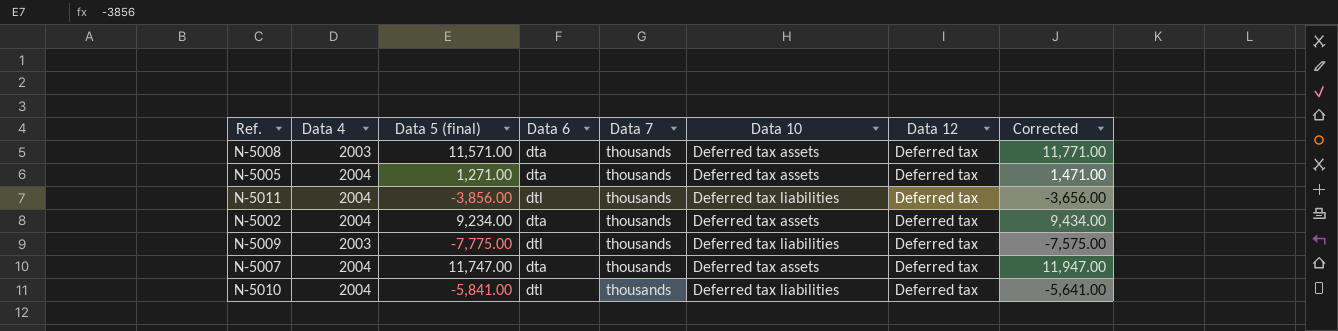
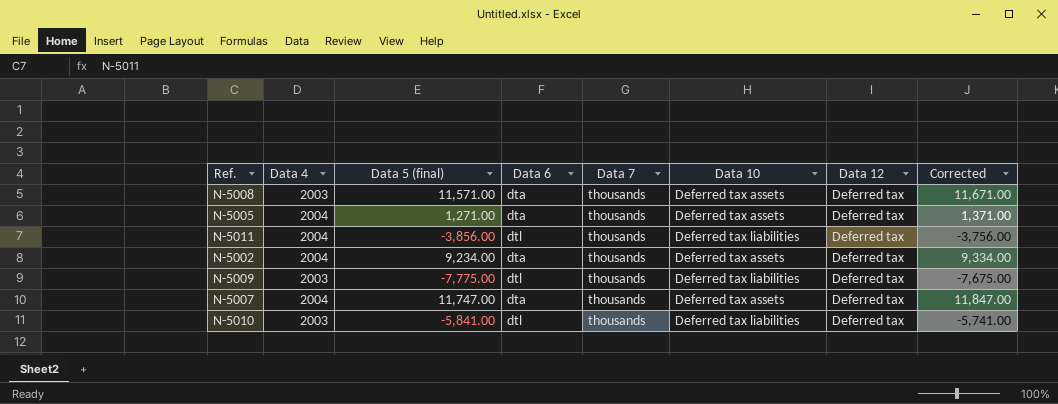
column Corrected | formula: [Data 5 (final)] + 200 -> [Data 5 (final)] + 100
N-5010 | Data 4: 2004 -> 2003

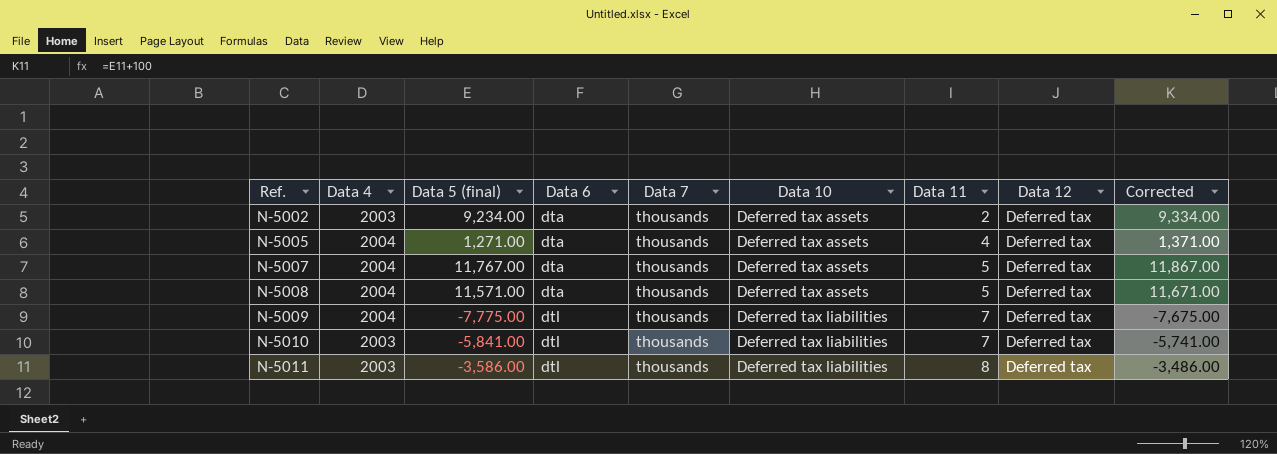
row order: none -> Ref. ascending
column Data 11 | position: none -> 7
N-5002 | Data 4: 2004 -> 2003
N-5007 | Data 5 (final): 11,747.00 -> 11,767.00
N-5007 | Corrected: 11,847.00 -> 11,867.00
N-5008 | Data 4: 2003 -> 2004
N-5009 | Data 4: 2003 -> 2004
N-5011 | Data 4: 2004 -> 2003
N-5011 | Data 5 (final): -3,856.00 -> -3,586.00
N-5011 | Corrected: -3,756.00 -> -3,486.00

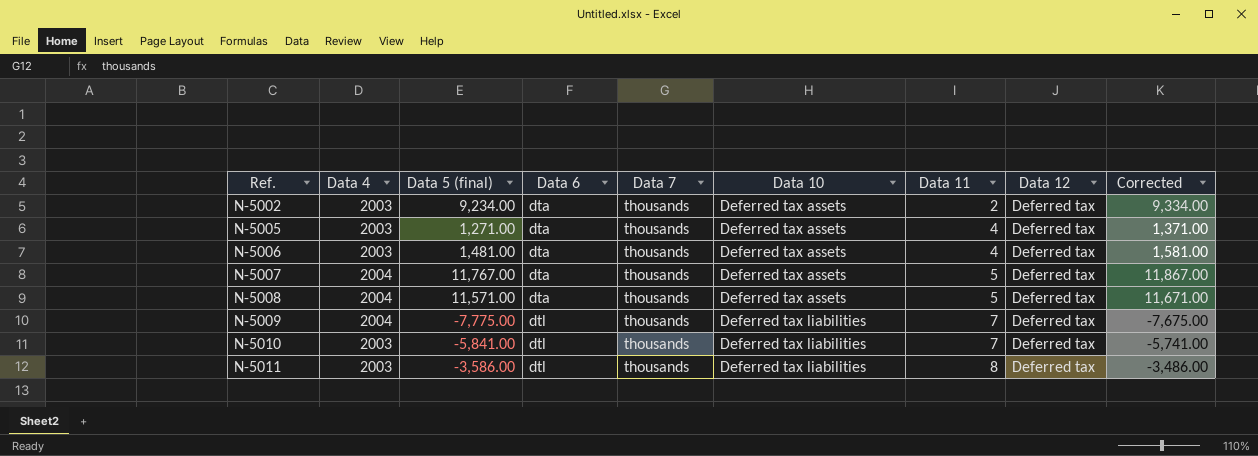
N-5005 | Data 4: 2004 -> 2003
row N-5006: none -> 2003 | 1,481.00 | dta | thousands | Deferred tax assets | 4 | Deferred tax | 1,581.00

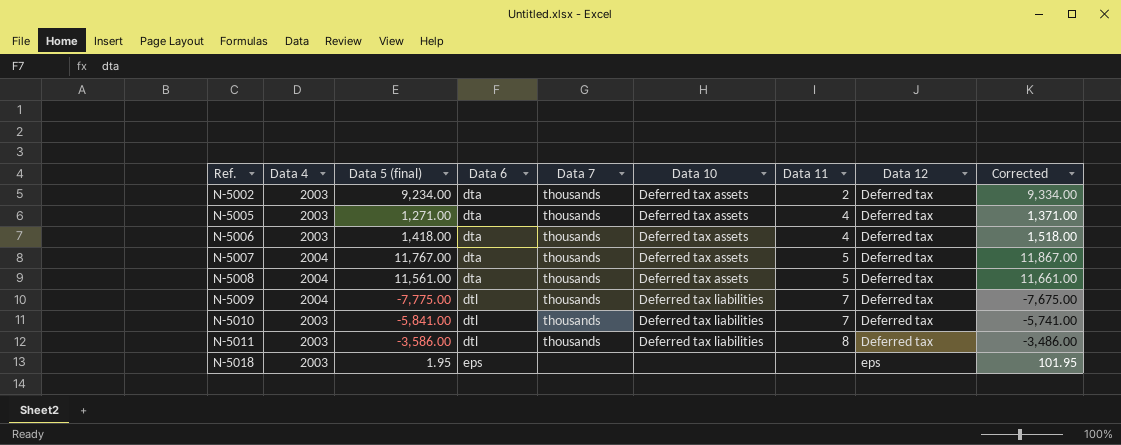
N-5006 | Data 5 (final): 1,481.00 -> 1,418.00
N-5006 | Corrected: 1,581.00 -> 1,518.00
N-5008 | Data 5 (final): 11,571.00 -> 11,561.00
N-5008 | Corrected: 11,671.00 -> 11,661.00
row N-5018: none -> 2003 | 1.95 | eps | none | none | none | eps | 101.95

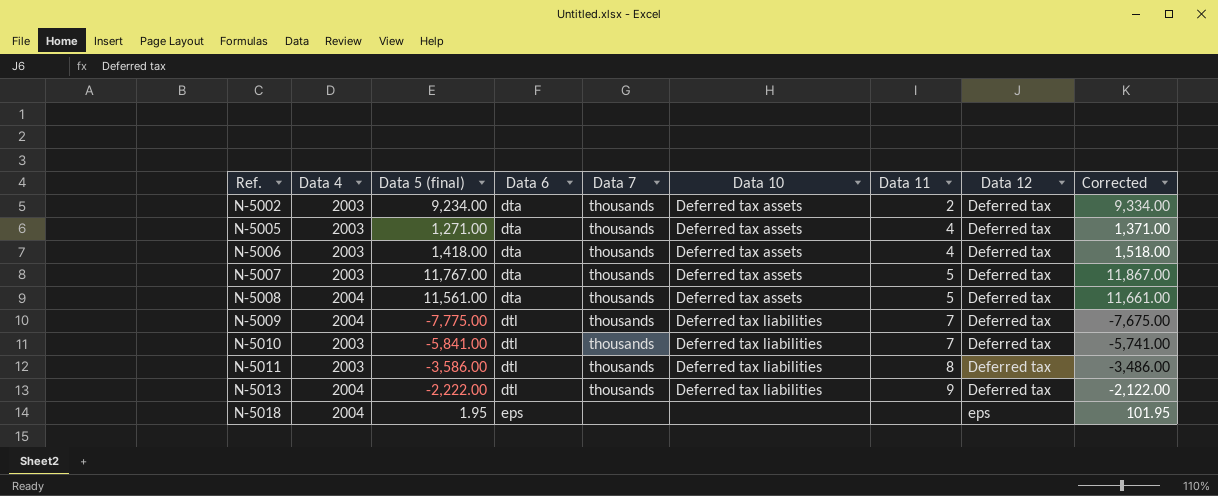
N-5007 | Data 4: 2004 -> 2003
row N-5013: none -> 2004 | -2,222.00 | dtl | thousands | Deferred tax liabilities | 9 | Deferred tax | -2,122.00
N-5018 | Data 4: 2003 -> 2004

